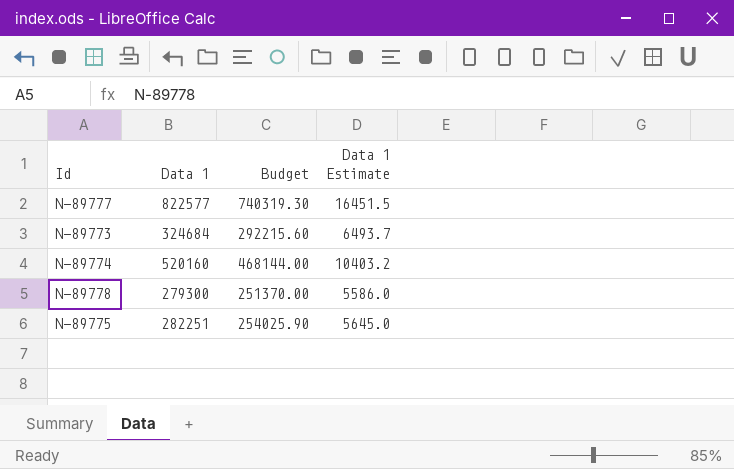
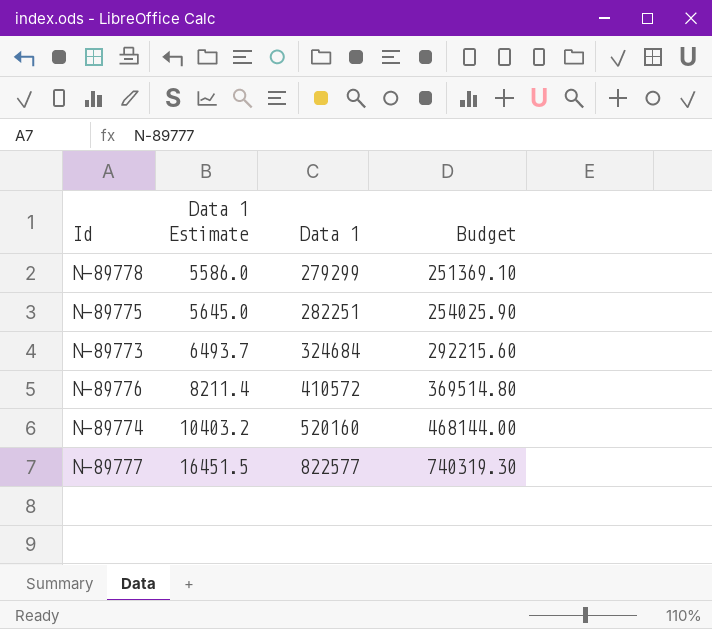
row order: none -> Data 1 Estimate ascending
column Data 1 Estimate | position: 4 -> 2
N-89778 | Data 1: 279300 -> 279299
N-89778 | Budget: 251370.00 -> 251369.10
row N-89776: none -> 8211.4 | 410572 | 369514.80

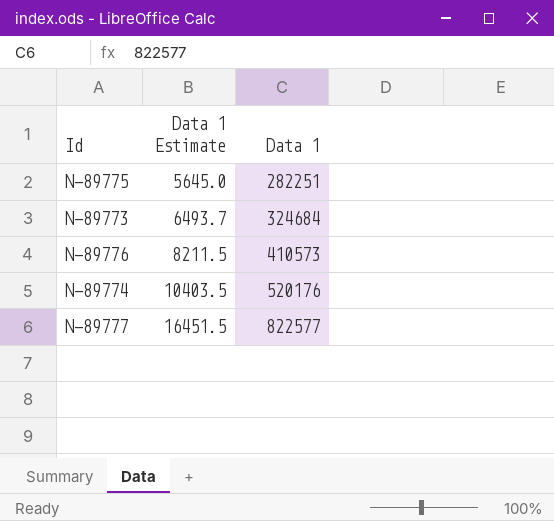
column Budget | formula: [Data 1] * 0.9 -> none
row N-89778: 5586.0 | 279299 | 251369.10 -> none
N-89776 | Data 1 Estimate: 8211.4 -> 8211.5
N-89776 | Data 1: 410572 -> 410573
N-89774 | Data 1 Estimate: 10403.2 -> 10403.5
N-89774 | Data 1: 520160 -> 520176

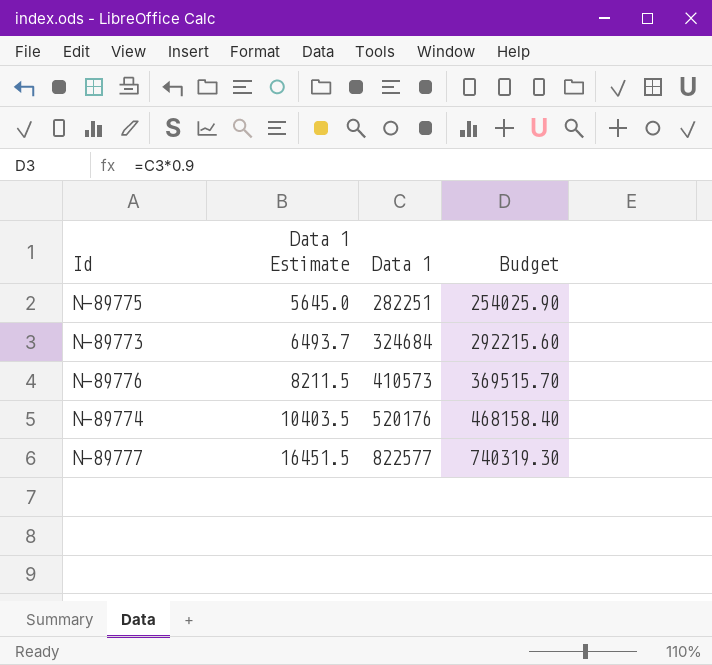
column Budget | formula: none -> [Data 1] * 0.9

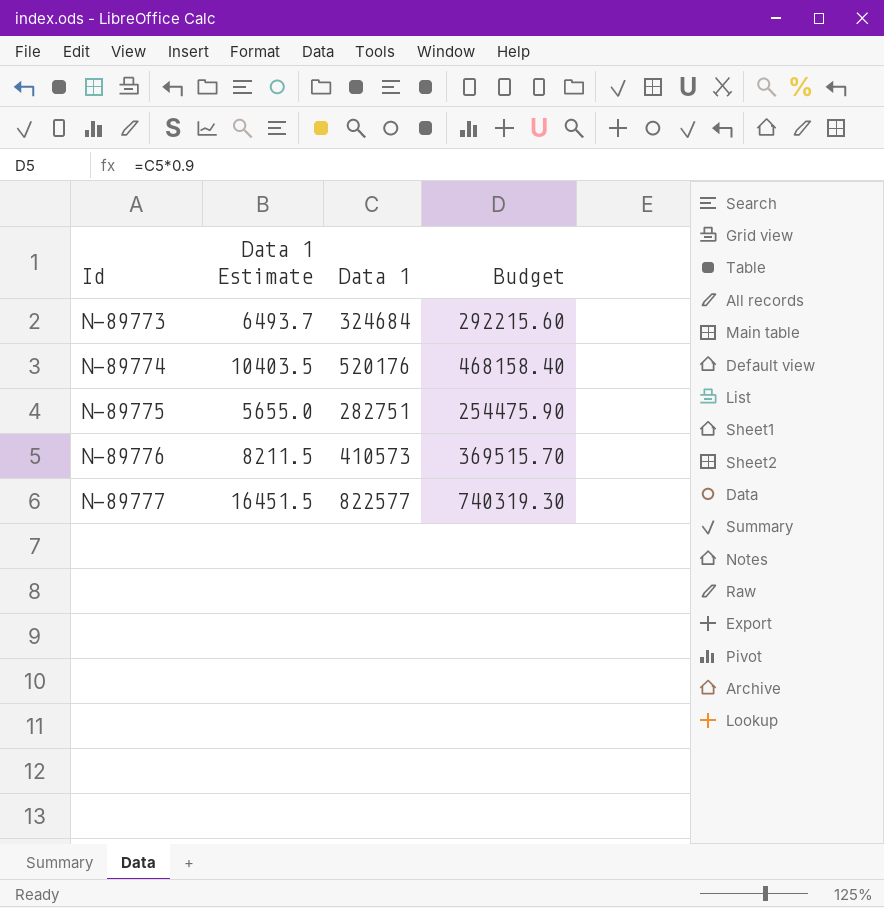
row order: Data 1 Estimate ascending -> Id ascending
N-89775 | Data 1 Estimate: 5645.0 -> 5655.0
N-89775 | Data 1: 282251 -> 282751
N-89775 | Budget: 254025.90 -> 254475.90

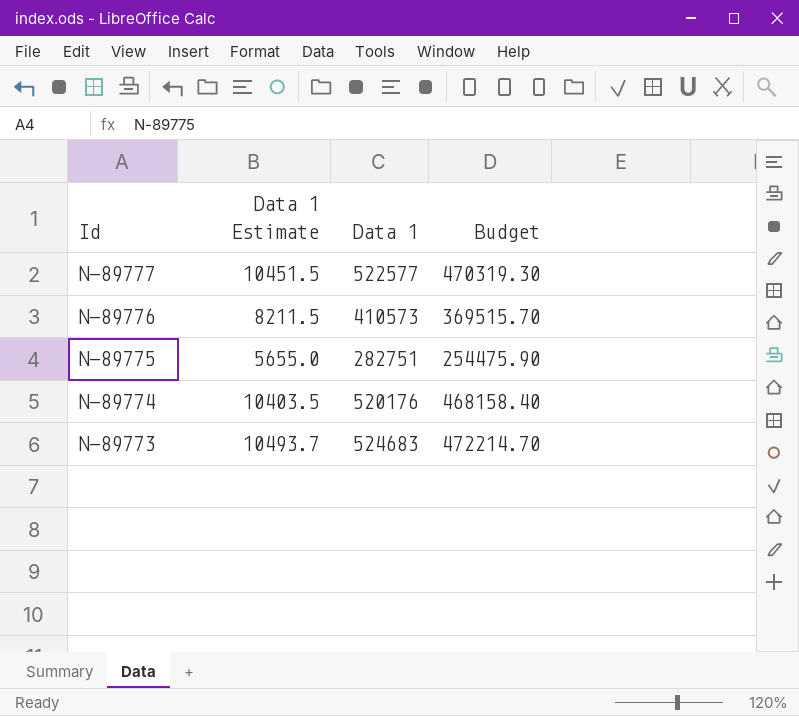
row order: Id ascending -> Id descending
N-89777 | Data 1 Estimate: 16451.5 -> 10451.5
N-89777 | Data 1: 822577 -> 522577
N-89777 | Budget: 740319.30 -> 470319.30
N-89773 | Data 1 Estimate: 6493.7 -> 10493.7
N-89773 | Data 1: 324684 -> 524683
N-89773 | Budget: 292215.60 -> 472214.70

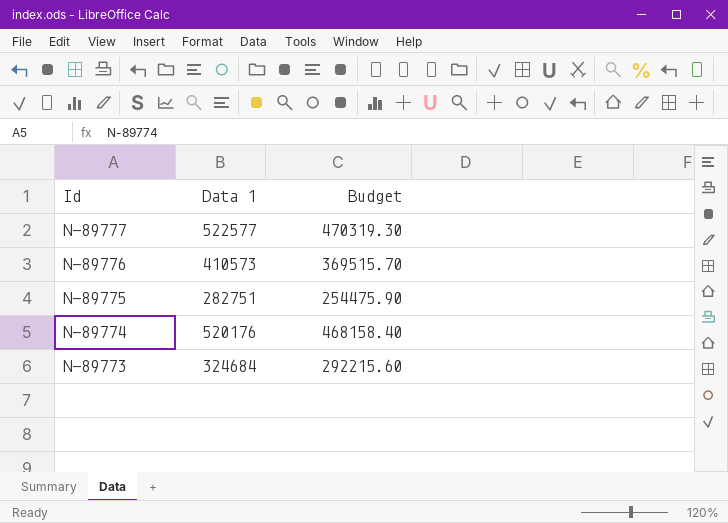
column Data 1 Estimate | formula: [Data 1] * 0.02 -> none
N-89773 | Data 1: 524683 -> 324684
N-89773 | Budget: 472214.70 -> 292215.60

